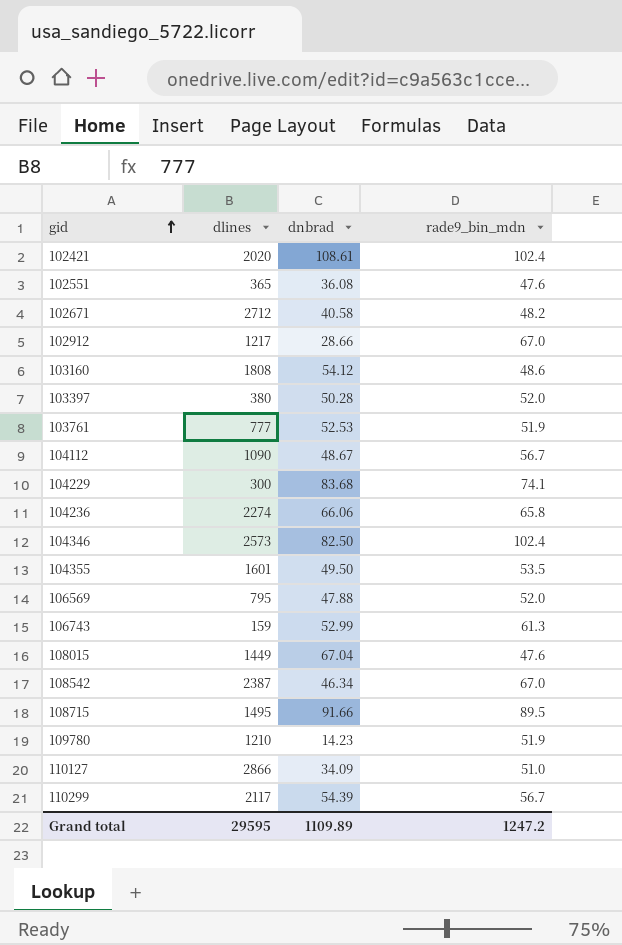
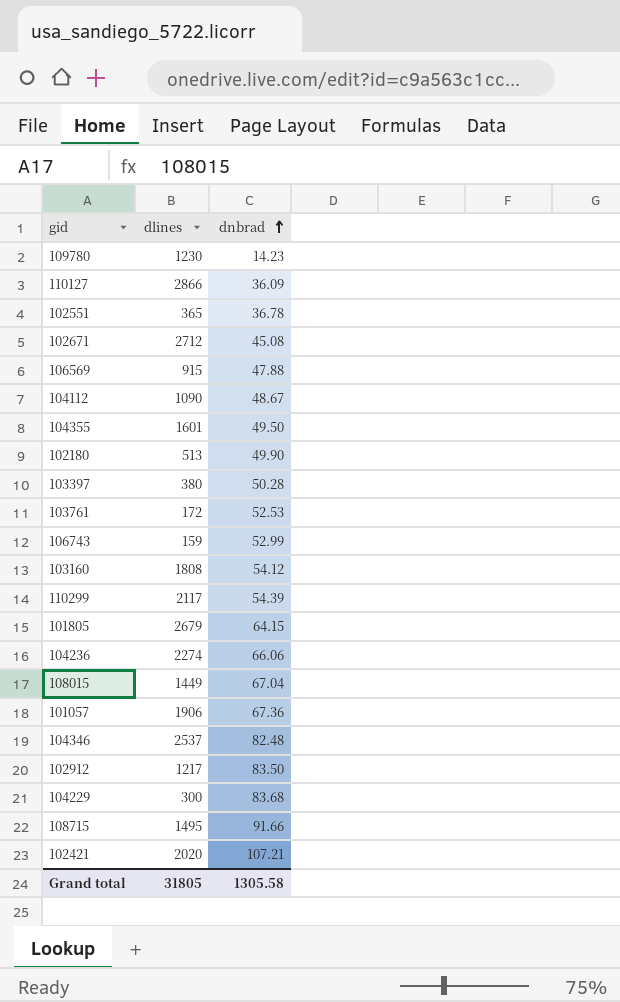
row order: gid ascending -> dnbrad ascending
column rade9_bin_mdn | position: 4 -> none
row 108542: 2387 | 46.34 | 67.0 -> none
109780 | dlines: 1210 -> 1230
110127 | dnbrad: 34.09 -> 36.09
102551 | dnbrad: 36.08 -> 36.78
102671 | dnbrad: 40.58 -> 45.08
106569 | dlines: 795 -> 915
row 102180: none -> 513 | 49.90
103761 | dlines: 777 -> 172
row 101805: none -> 2679 | 64.15
row 101057: none -> 1906 | 67.36
104346 | dlines: 2573 -> 2537
104346 | dnbrad: 82.50 -> 82.48
102912 | dnbrad: 28.66 -> 83.50
102421 | dnbrad: 108.61 -> 107.21
Grand total | dlines: 29595 -> 31805
Grand total | dnbrad: 1109.89 -> 1305.58

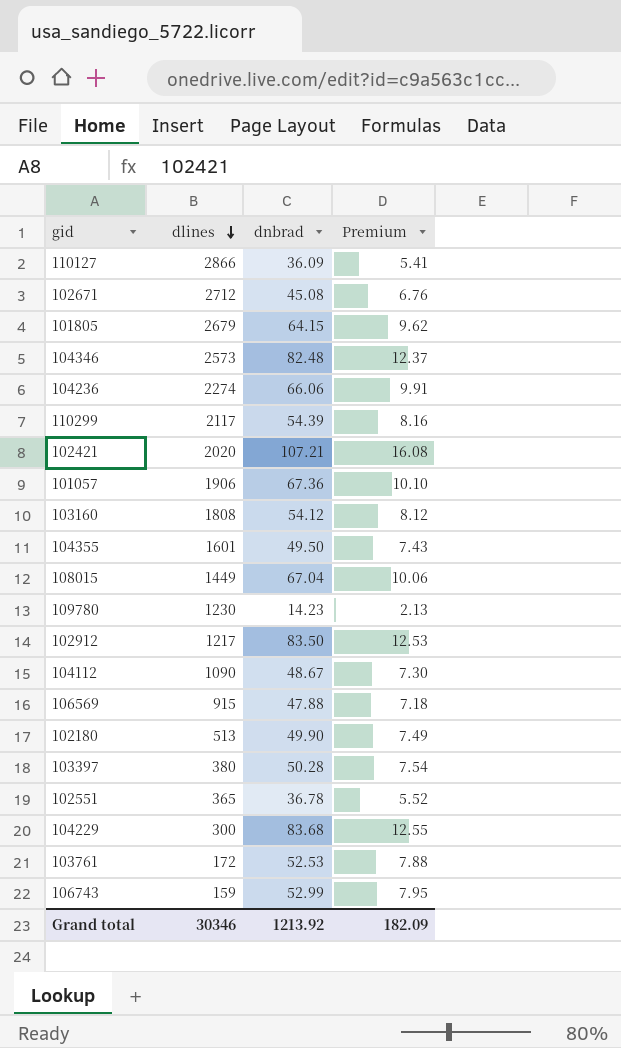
row order: dnbrad ascending -> dlines descending
column Premium | formula: none -> [dnbrad] * 0.15
row 108715: 1495 | 91.66 -> none
104346 | dlines: 2537 -> 2573
Grand total | dlines: 31805 -> 30346
Grand total | dnbrad: 1305.58 -> 1213.92

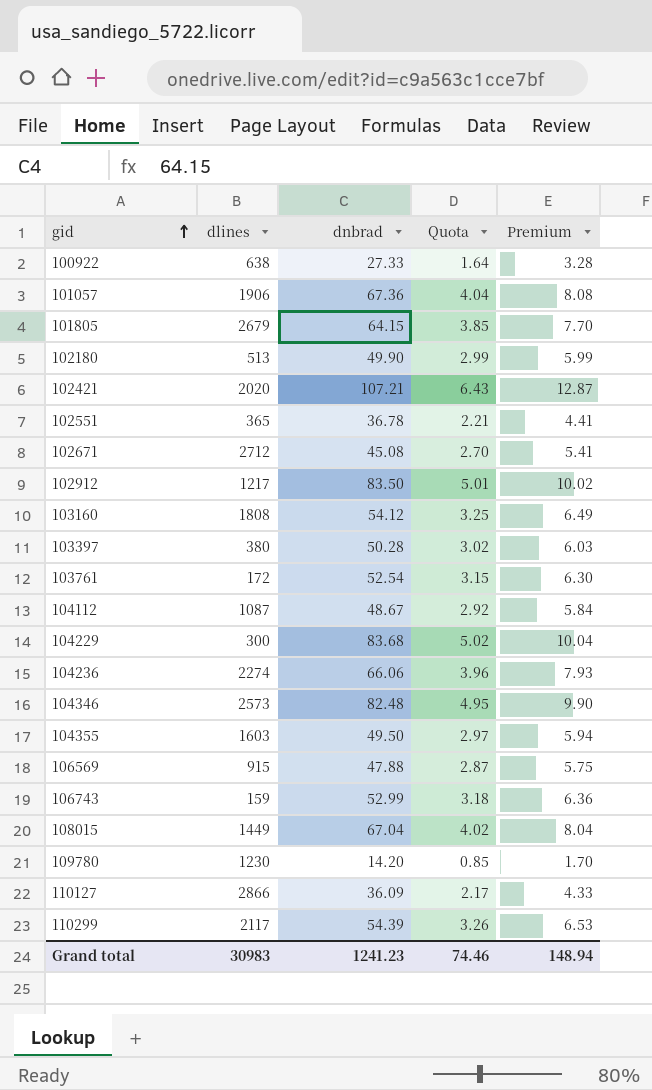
row order: dlines descending -> gid ascending
column Quota | formula: none -> [dnbrad] * 0.06
column Premium | formula: [dnbrad] * 0.15 -> [dnbrad] * 0.12
row 100922: none -> 638 | 27.33 | 1.64 | 3.28
103761 | dnbrad: 52.53 -> 52.54
104112 | dlines: 1090 -> 1087
104355 | dlines: 1601 -> 1603
109780 | dnbrad: 14.23 -> 14.20
Grand total | dlines: 30346 -> 30983
Grand total | dnbrad: 1213.92 -> 1241.23
Grand total | Premium: 182.09 -> 148.94

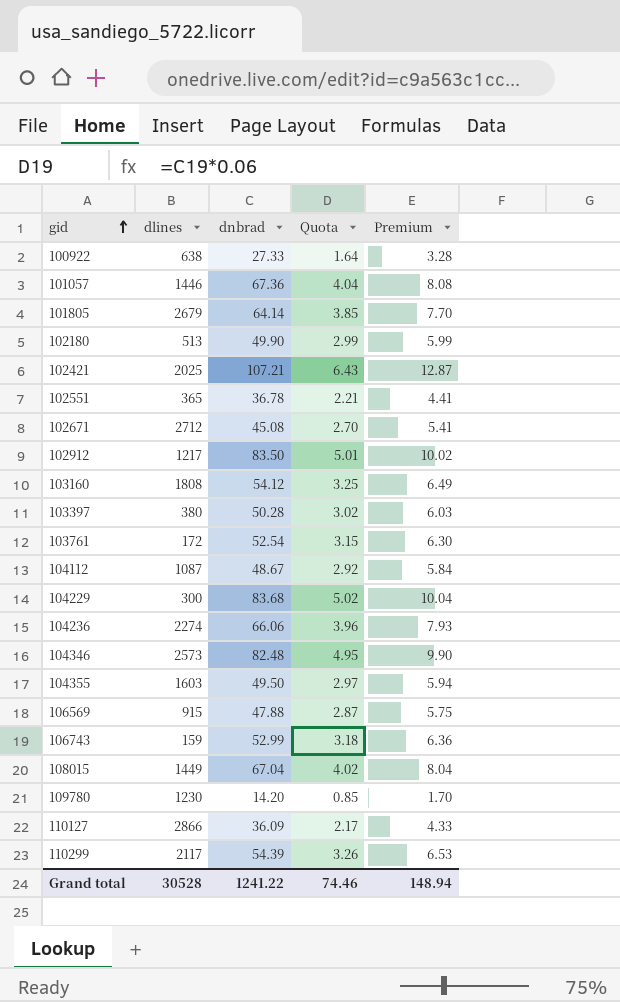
101057 | dlines: 1906 -> 1446
101805 | dnbrad: 64.15 -> 64.14
102421 | dlines: 2020 -> 2025
Grand total | dlines: 30983 -> 30528
Grand total | dnbrad: 1241.23 -> 1241.22

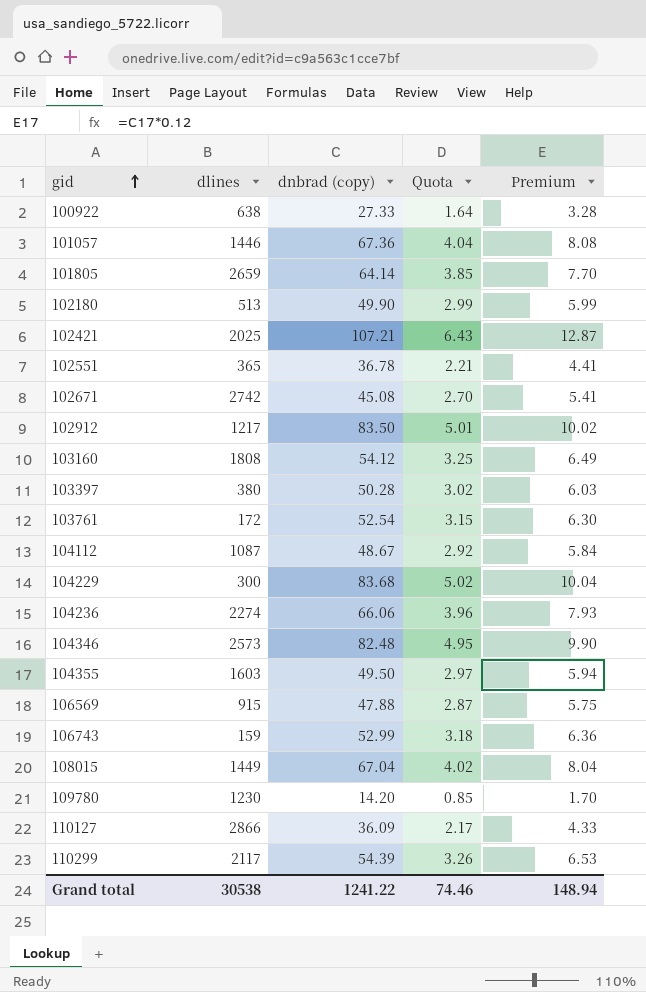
column name: dnbrad -> dnbrad (copy)
101805 | dlines: 2679 -> 2659
102671 | dlines: 2712 -> 2742
Grand total | dlines: 30528 -> 30538

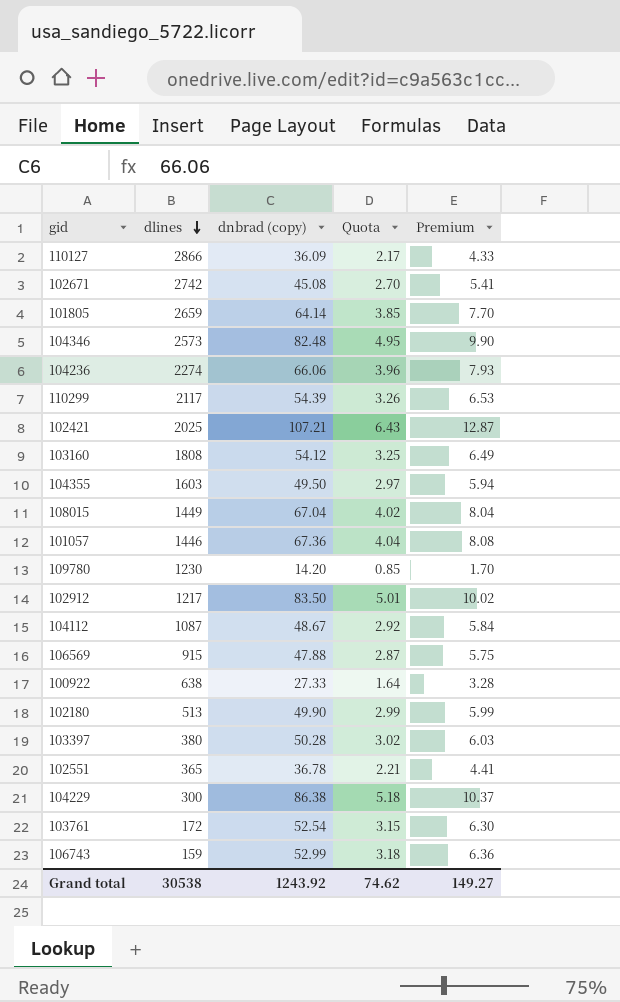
row order: gid ascending -> dlines descending
104229 | dnbrad (copy): 83.68 -> 86.38
104229 | Quota: 5.02 -> 5.18
104229 | Premium: 10.04 -> 10.37
Grand total | dnbrad (copy): 1241.22 -> 1243.92
Grand total | Quota: 74.46 -> 74.62
Grand total | Premium: 148.94 -> 149.27

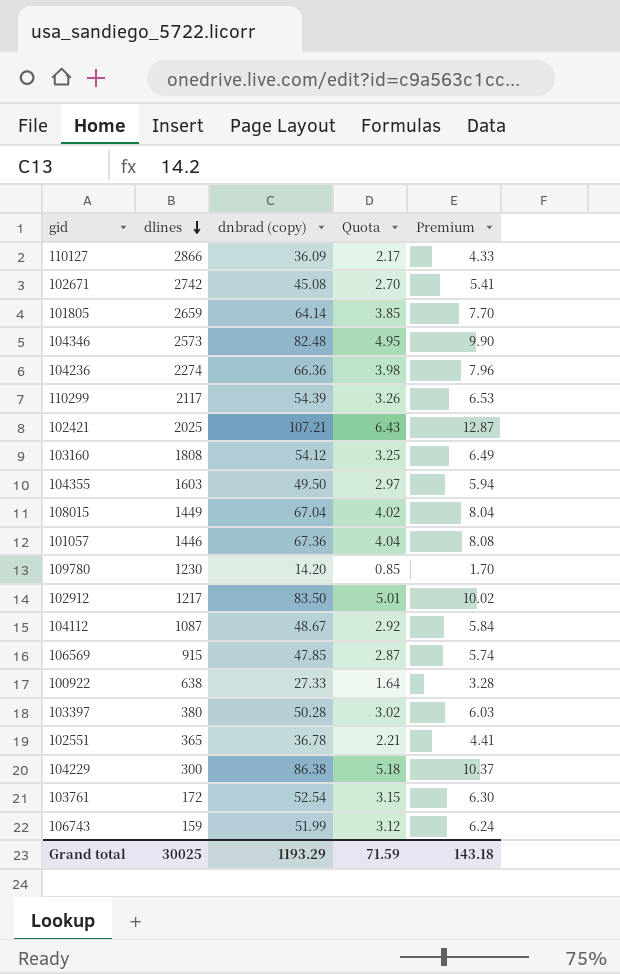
row 102180: 513 | 49.90 | 2.99 | 5.99 -> none
104236 | dnbrad (copy): 66.06 -> 66.36
104236 | Quota: 3.96 -> 3.98
104236 | Premium: 7.93 -> 7.96
106569 | dnbrad (copy): 47.88 -> 47.85
106569 | Premium: 5.75 -> 5.74
106743 | dnbrad (copy): 52.99 -> 51.99
106743 | Quota: 3.18 -> 3.12
106743 | Premium: 6.36 -> 6.24
Grand total | dlines: 30538 -> 30025
Grand total | dnbrad (copy): 1243.92 -> 1193.29
Grand total | Quota: 74.62 -> 71.59
Grand total | Premium: 149.27 -> 143.18

